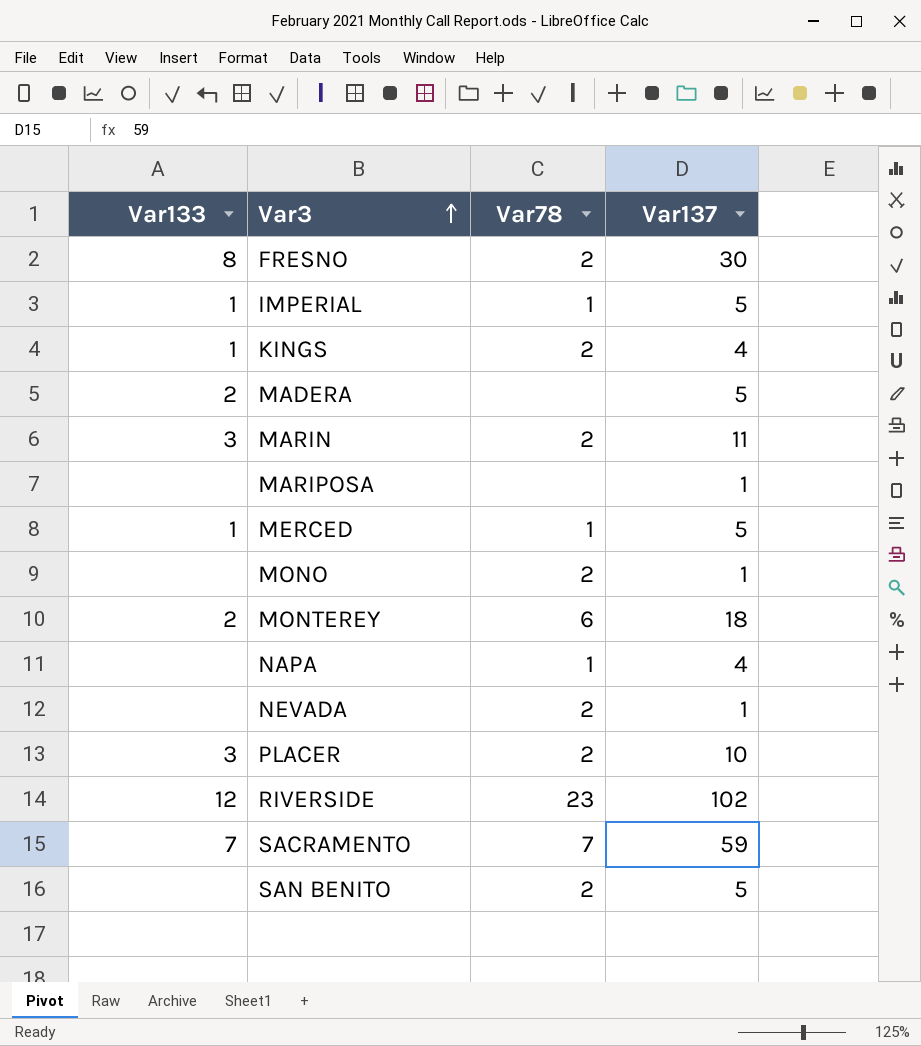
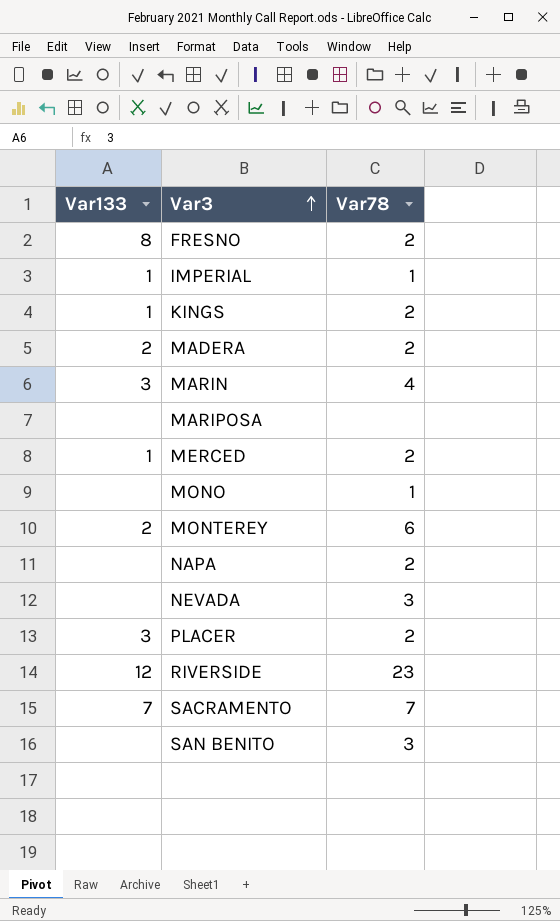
column Var137 | position: 4 -> none
MADERA | Var78: none -> 2
MARIN | Var78: 2 -> 4
MERCED | Var78: 1 -> 2
MONO | Var78: 2 -> 1
NAPA | Var78: 1 -> 2
NEVADA | Var78: 2 -> 3
SAN BENITO | Var78: 2 -> 3

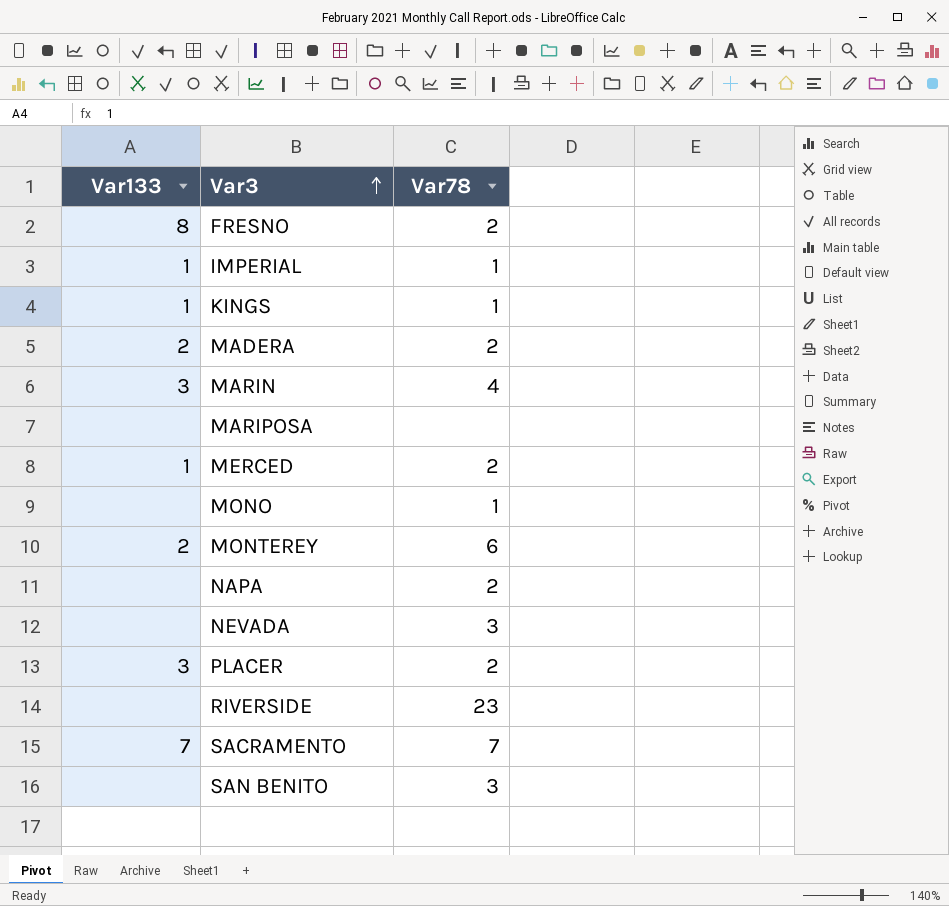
KINGS | Var78: 2 -> 1
RIVERSIDE | Var133: 12 -> none

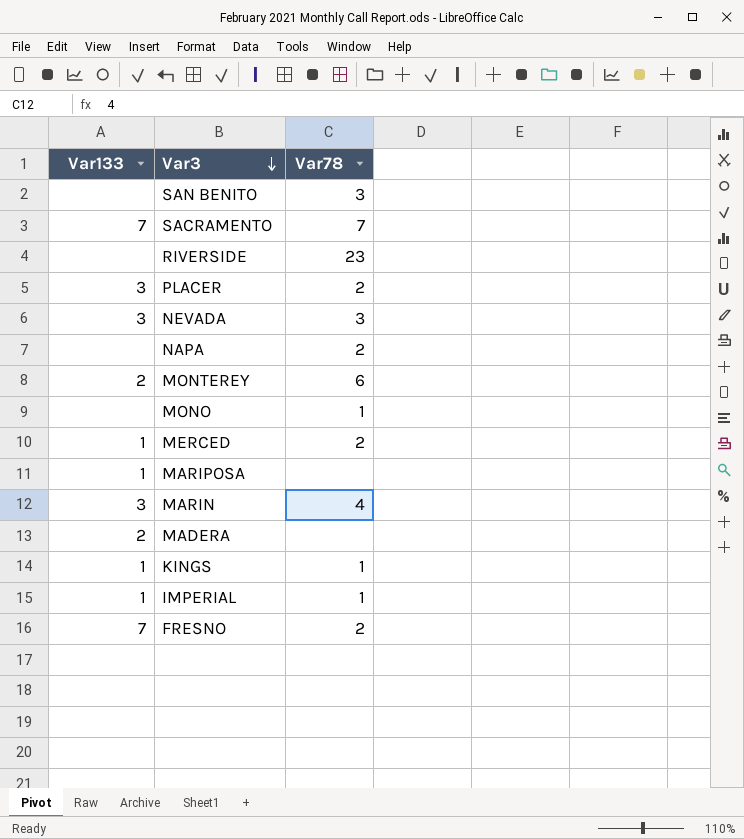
row order: Var3 ascending -> Var3 descending
NEVADA | Var133: none -> 3
MARIPOSA | Var133: none -> 1
MADERA | Var78: 2 -> none
FRESNO | Var133: 8 -> 7

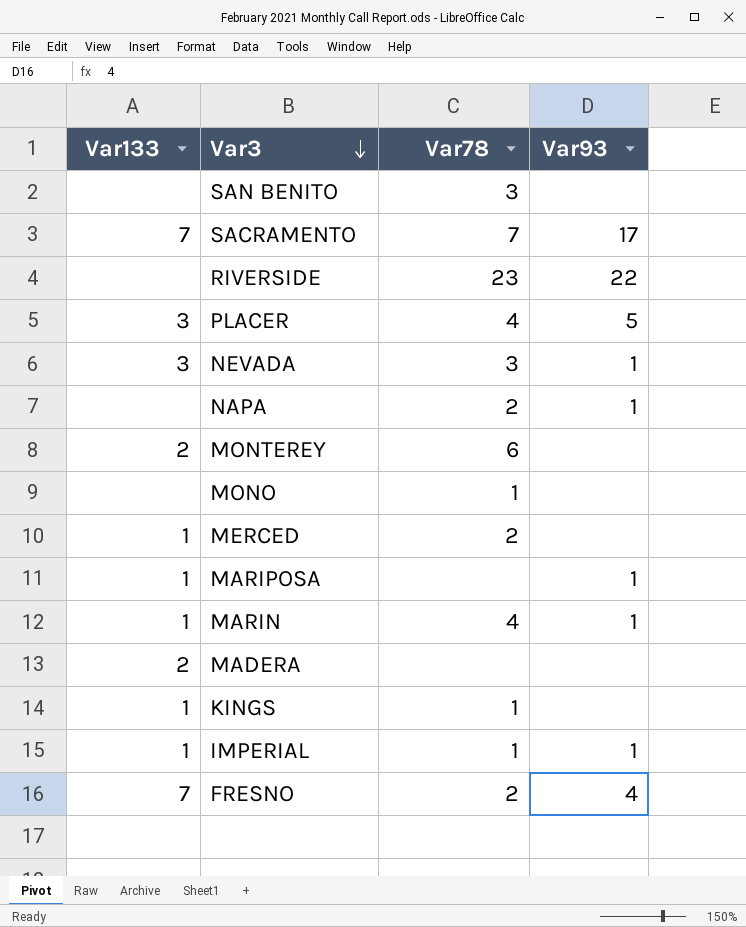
column Var93 | position: none -> 4
PLACER | Var78: 2 -> 4
MARIN | Var133: 3 -> 1

